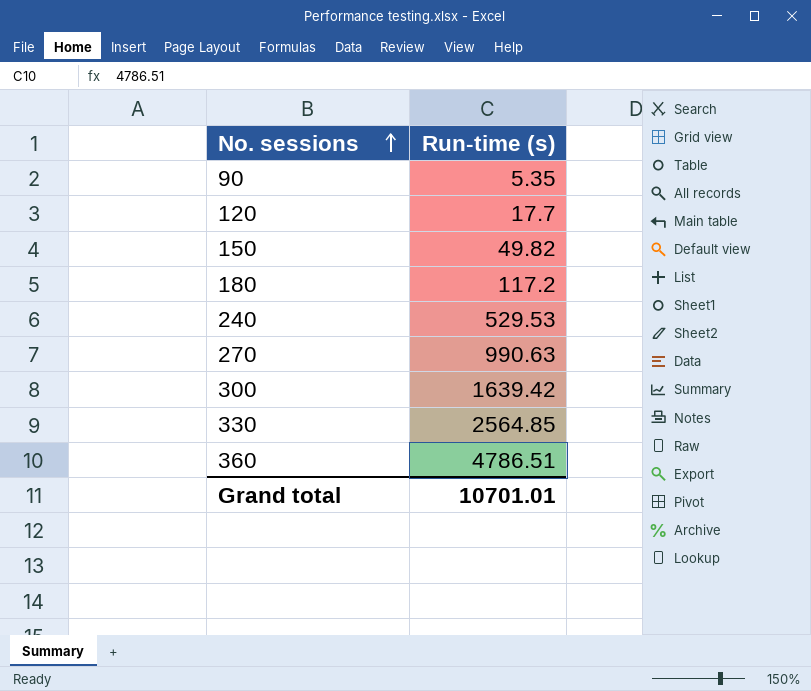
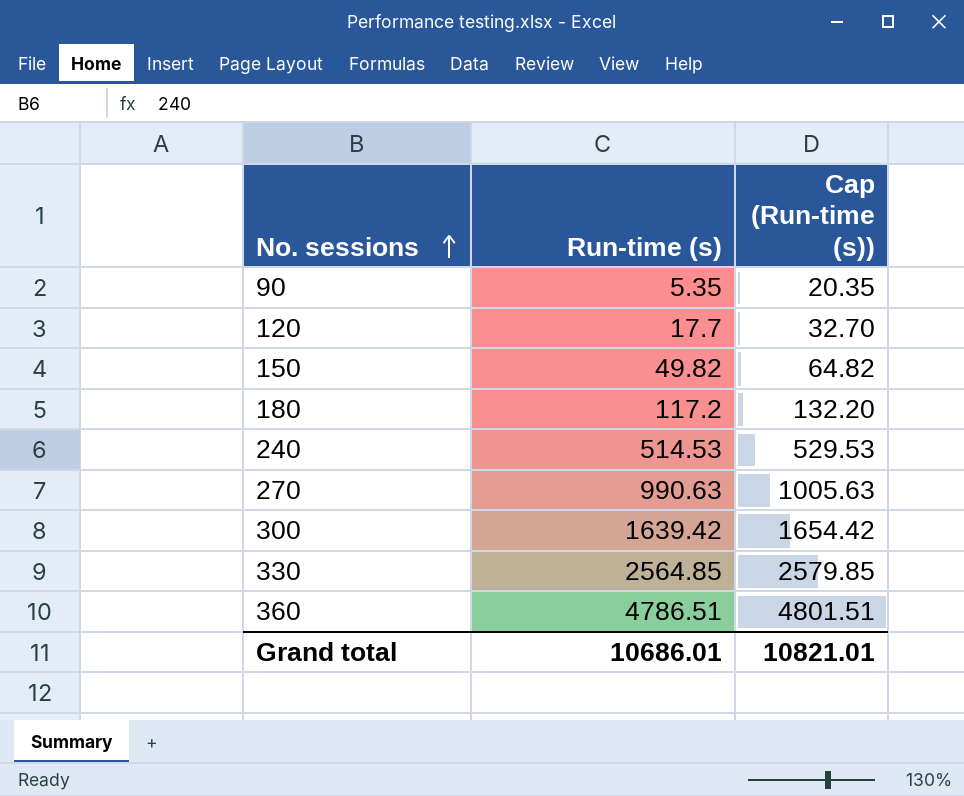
column Cap (Run-time (s)) | formula: none -> [Run-time (s)] + 15
240 | Run-time (s): 529.53 -> 514.53
Grand total | Run-time (s): 10701.01 -> 10686.01

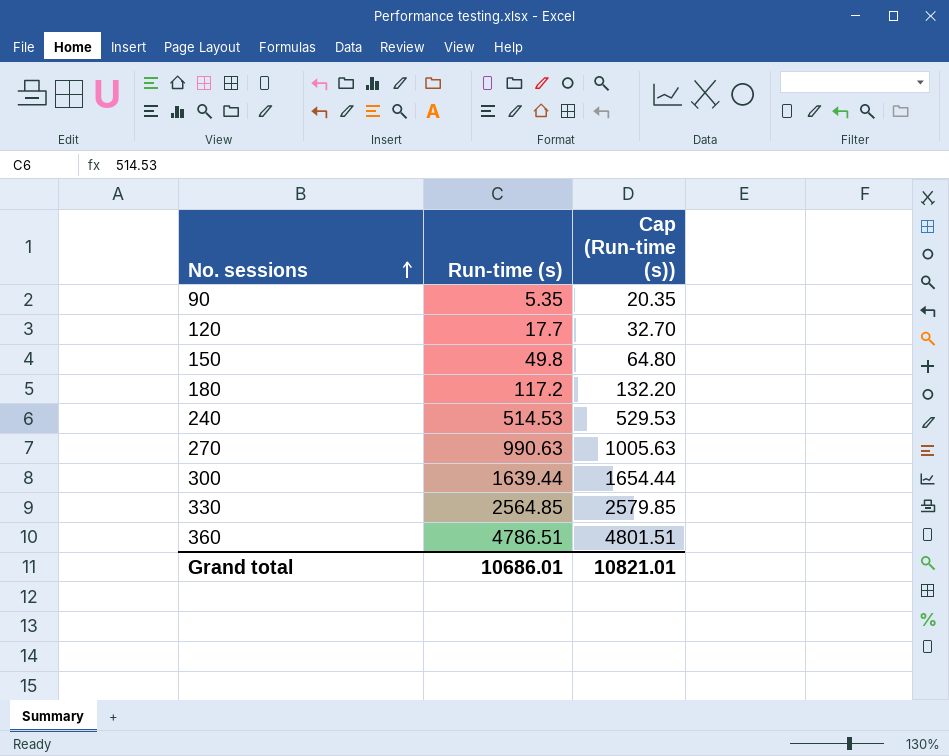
150 | Run-time (s): 49.82 -> 49.8
150 | Cap (Run-time (s)): 64.82 -> 64.80
300 | Run-time (s): 1639.42 -> 1639.44
300 | Cap (Run-time (s)): 1654.42 -> 1654.44

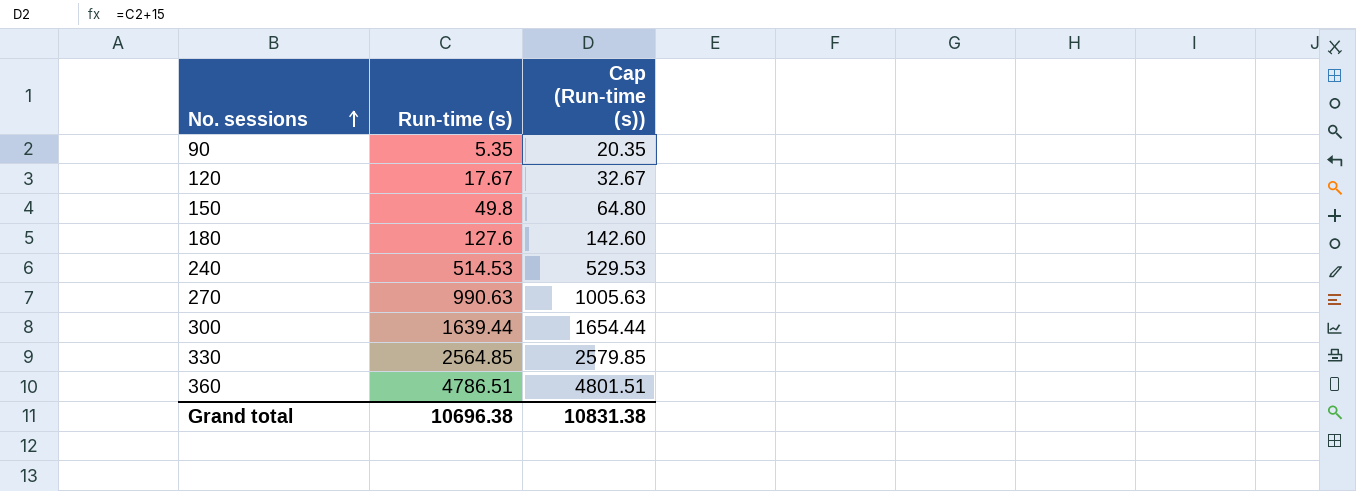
120 | Run-time (s): 17.7 -> 17.67
120 | Cap (Run-time (s)): 32.70 -> 32.67
180 | Run-time (s): 117.2 -> 127.6
180 | Cap (Run-time (s)): 132.20 -> 142.60
Grand total | Run-time (s): 10686.01 -> 10696.38
Grand total | Cap (Run-time (s)): 10821.01 -> 10831.38

